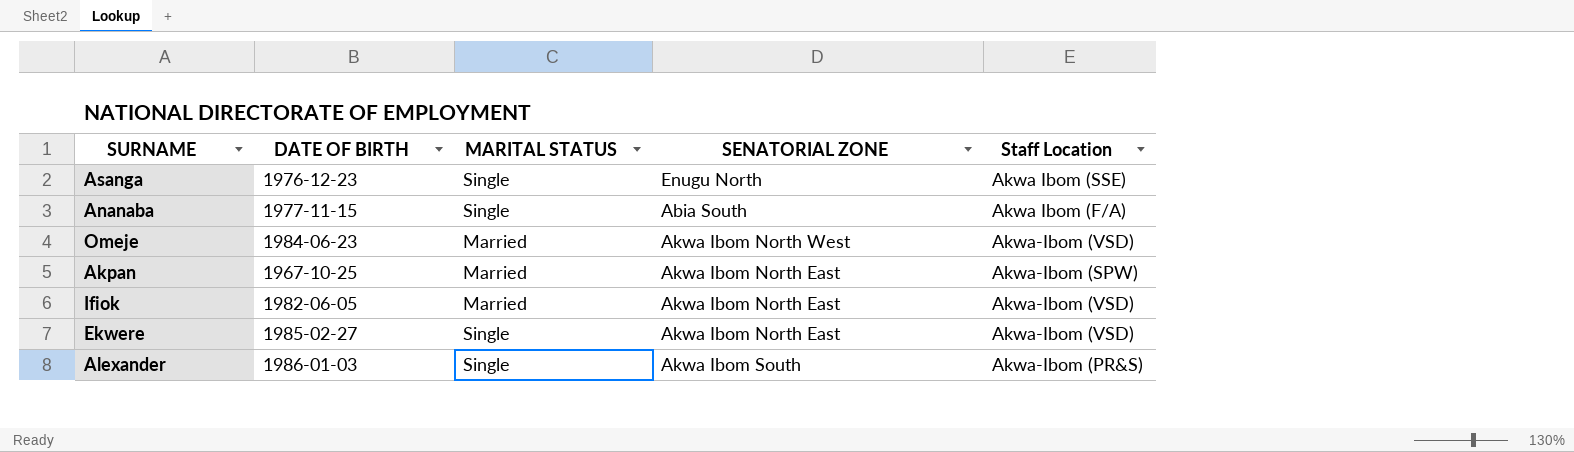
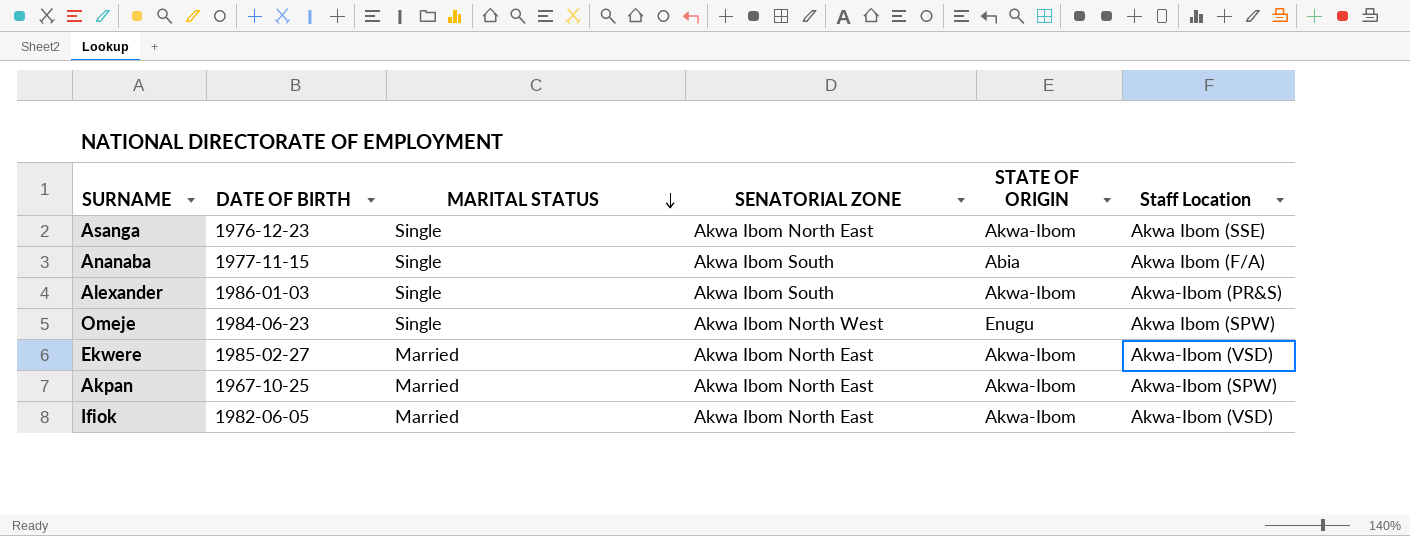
row order: none -> MARITAL STATUS descending
column STATE OF ORIGIN | position: none -> 5
Asanga | SENATORIAL ZONE: Enugu North -> Akwa Ibom North East
Ananaba | SENATORIAL ZONE: Abia South -> Akwa Ibom South
Omeje | MARITAL STATUS: Married -> Single
Omeje | Staff Location: Akwa-Ibom (VSD) -> Akwa Ibom (SPW)
Ekwere | MARITAL STATUS: Single -> Married

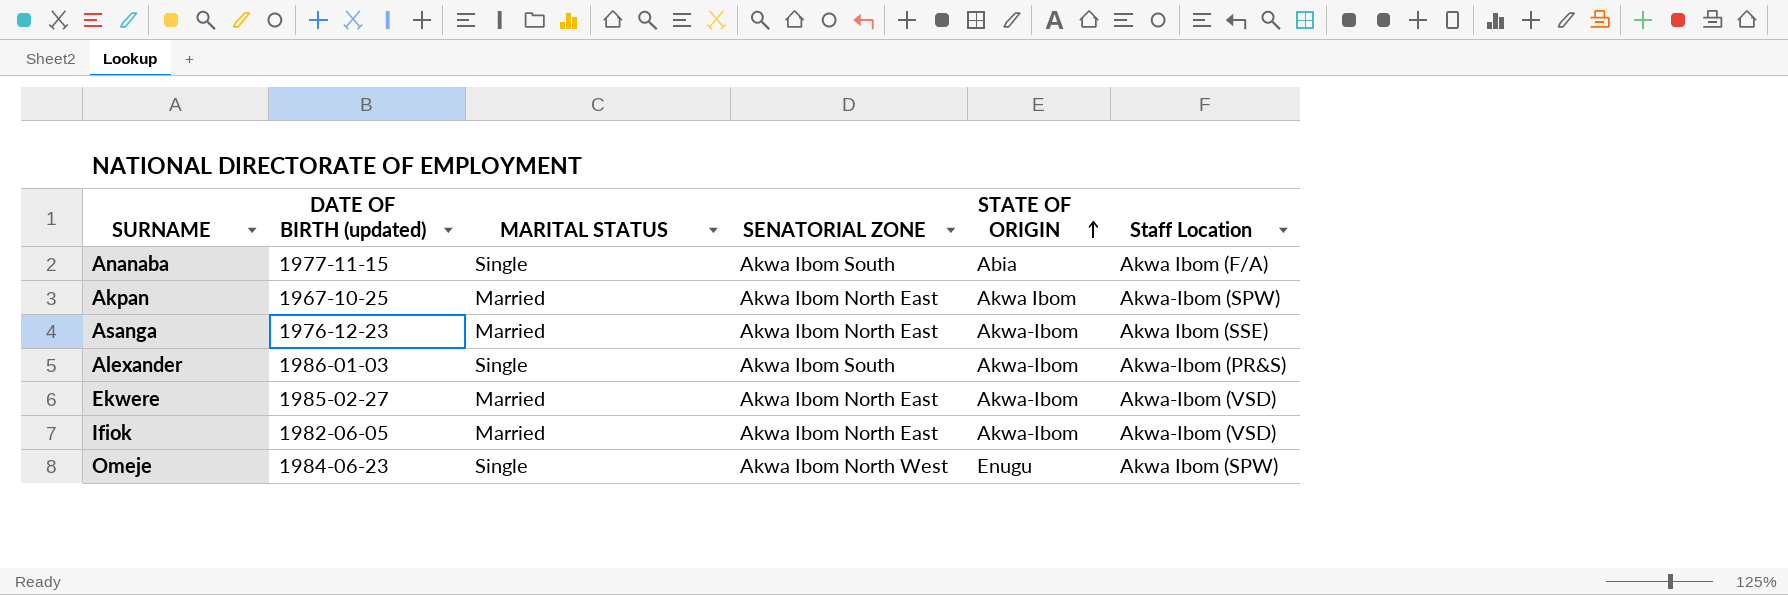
row order: MARITAL STATUS descending -> STATE OF ORIGIN ascending
column name: DATE OF BIRTH -> DATE OF BIRTH (updated)
Akpan | STATE OF ORIGIN: Akwa-Ibom -> Akwa Ibom
Asanga | MARITAL STATUS: Single -> Married

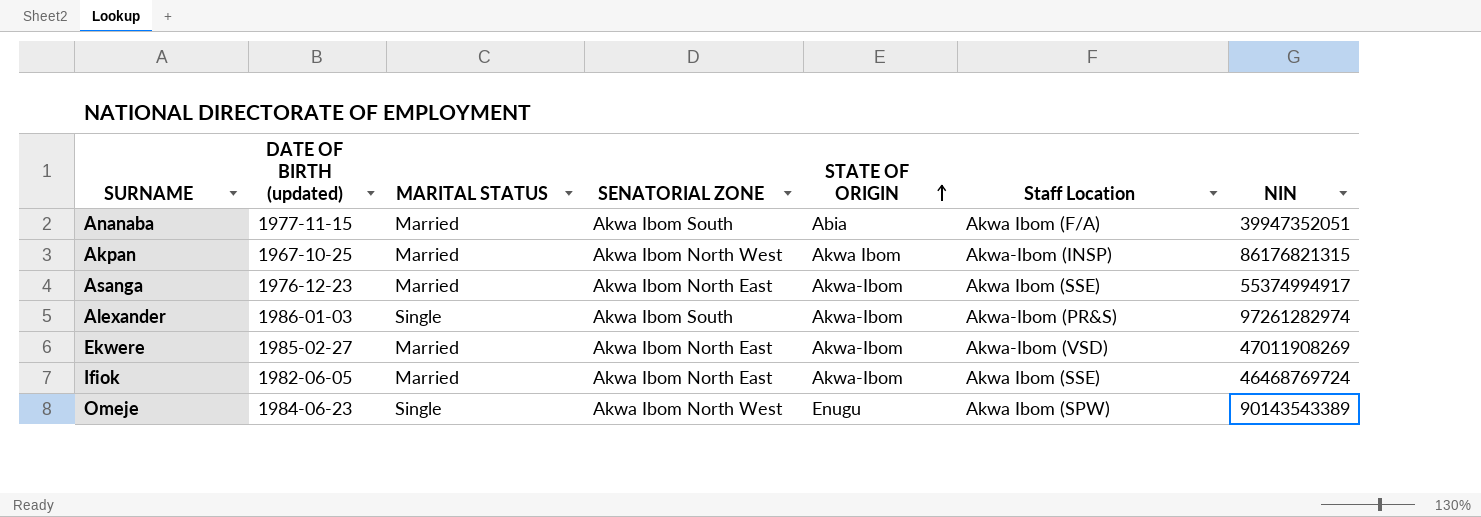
column NIN | position: none -> 7
Ananaba | MARITAL STATUS: Single -> Married
Akpan | SENATORIAL ZONE: Akwa Ibom North East -> Akwa Ibom North West
Akpan | Staff Location: Akwa-Ibom (SPW) -> Akwa-Ibom (INSP)
Ifiok | Staff Location: Akwa-Ibom (VSD) -> Akwa Ibom (SSE)

